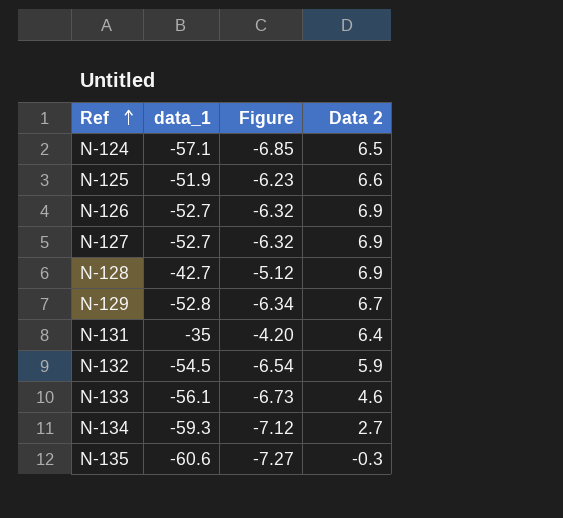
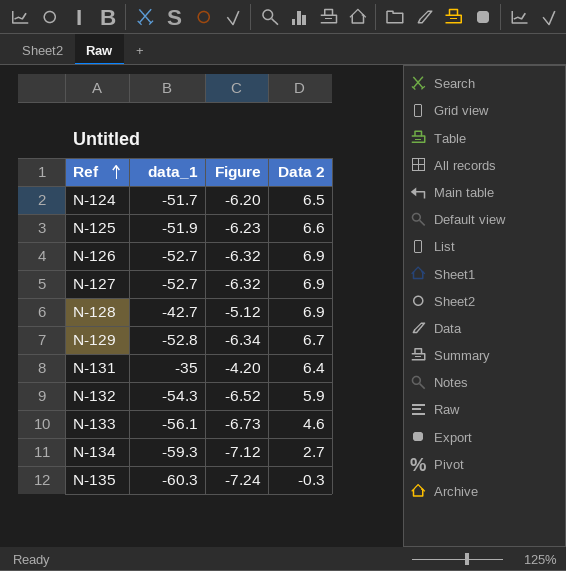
N-124 | data_1: -57.1 -> -51.7
N-124 | Figure: -6.85 -> -6.20
N-132 | data_1: -54.5 -> -54.3
N-132 | Figure: -6.54 -> -6.52
N-135 | data_1: -60.6 -> -60.3
N-135 | Figure: -7.27 -> -7.24

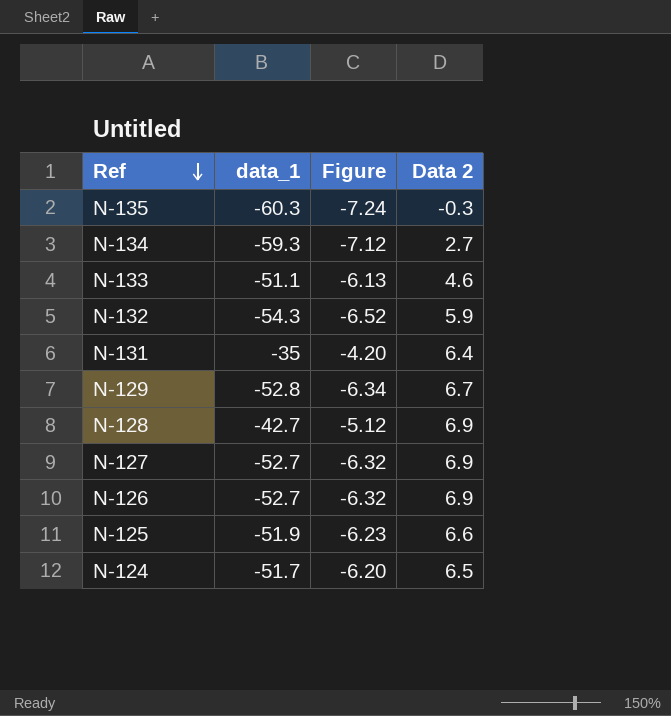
row order: Ref ascending -> Ref descending
N-133 | data_1: -56.1 -> -51.1
N-133 | Figure: -6.73 -> -6.13

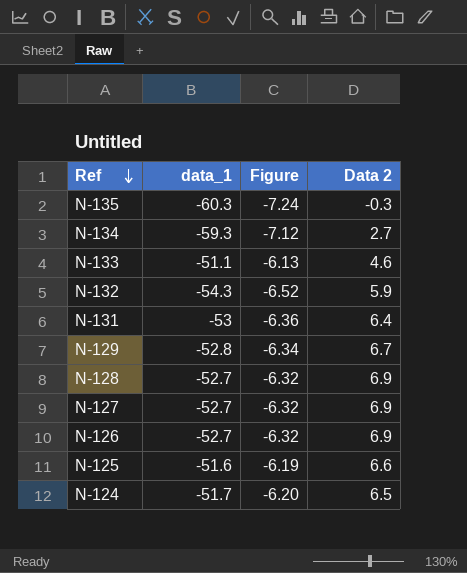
N-131 | data_1: -35 -> -53
N-131 | Figure: -4.20 -> -6.36
N-128 | data_1: -42.7 -> -52.7
N-128 | Figure: -5.12 -> -6.32
N-125 | data_1: -51.9 -> -51.6
N-125 | Figure: -6.23 -> -6.19

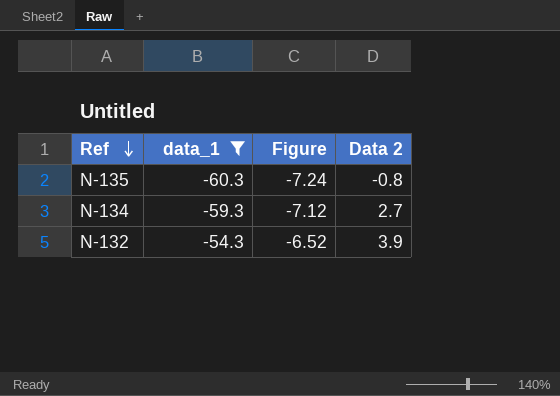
filter: none -> data_1 <= -54.3
N-135 | Data 2: -0.3 -> -0.8
N-132 | Data 2: 5.9 -> 3.9

